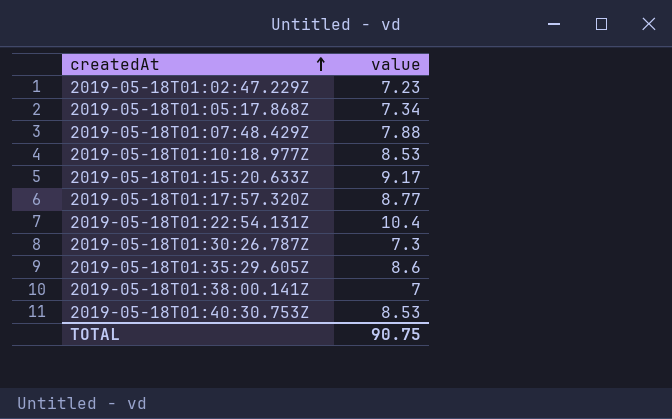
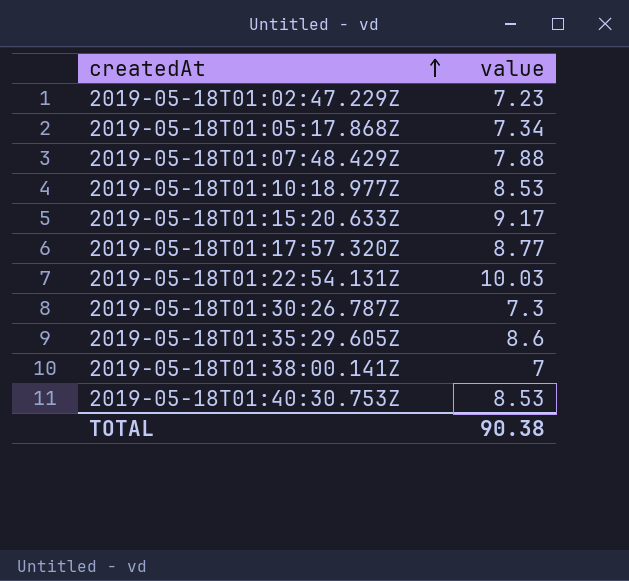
2019-05-18T01:22:54.131Z | value: 10.4 -> 10.03
TOTAL | value: 90.75 -> 90.38

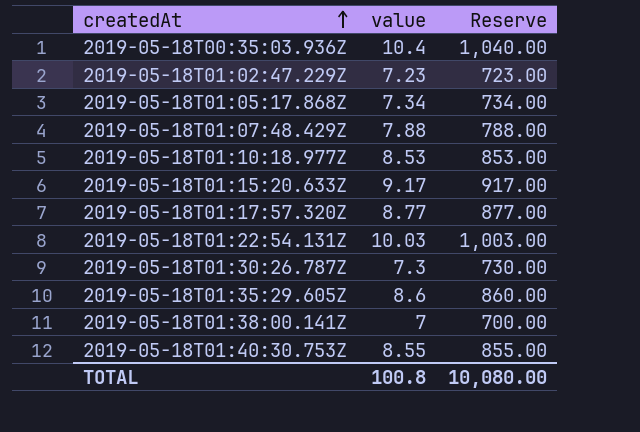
column Reserve | formula: none -> [value] * 100
row 2019-05-18T00:35:03.936Z: none -> 10.4 | 1,040.00
2019-05-18T01:40:30.753Z | value: 8.53 -> 8.55
TOTAL | value: 90.38 -> 100.8

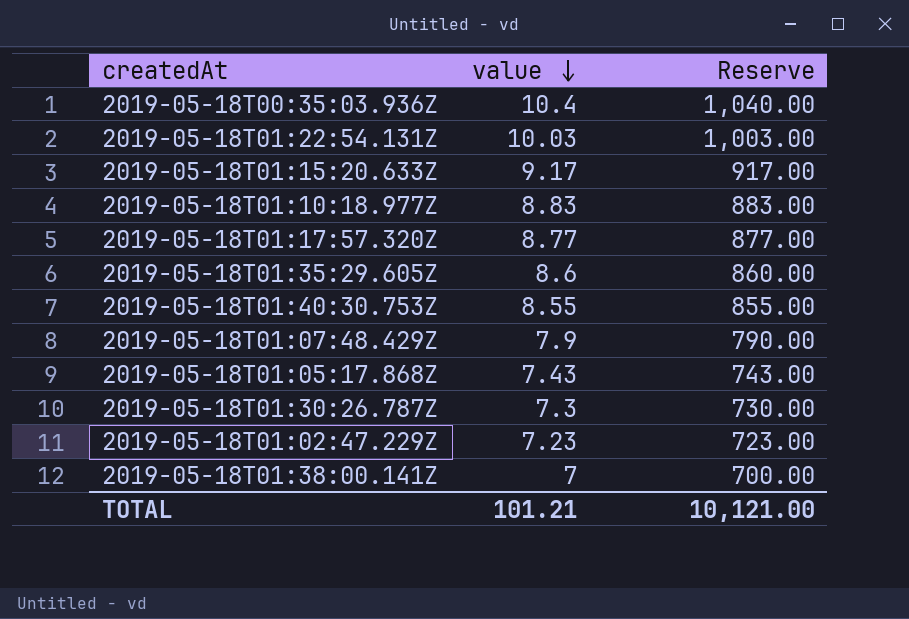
row order: createdAt ascending -> value descending
2019-05-18T01:10:18.977Z | value: 8.53 -> 8.83
2019-05-18T01:10:18.977Z | Reserve: 853.00 -> 883.00
2019-05-18T01:07:48.429Z | value: 7.88 -> 7.9
2019-05-18T01:07:48.429Z | Reserve: 788.00 -> 790.00
2019-05-18T01:05:17.868Z | value: 7.34 -> 7.43
2019-05-18T01:05:17.868Z | Reserve: 734.00 -> 743.00
TOTAL | value: 100.8 -> 101.21
TOTAL | Reserve: 10,080.00 -> 10,121.00

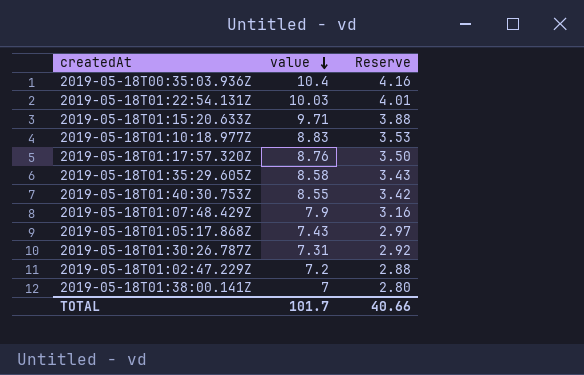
column Reserve | formula: [value] * 100 -> [value] * 0.4
2019-05-18T01:15:20.633Z | value: 9.17 -> 9.71
2019-05-18T01:17:57.320Z | value: 8.77 -> 8.76
2019-05-18T01:35:29.605Z | value: 8.6 -> 8.58
2019-05-18T01:30:26.787Z | value: 7.3 -> 7.31
2019-05-18T01:02:47.229Z | value: 7.23 -> 7.2
TOTAL | value: 101.21 -> 101.7
TOTAL | Reserve: 10,121.00 -> 40.66

